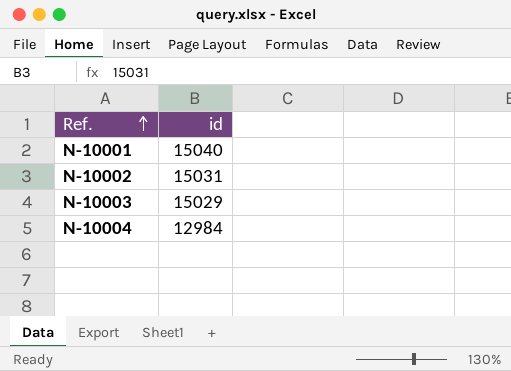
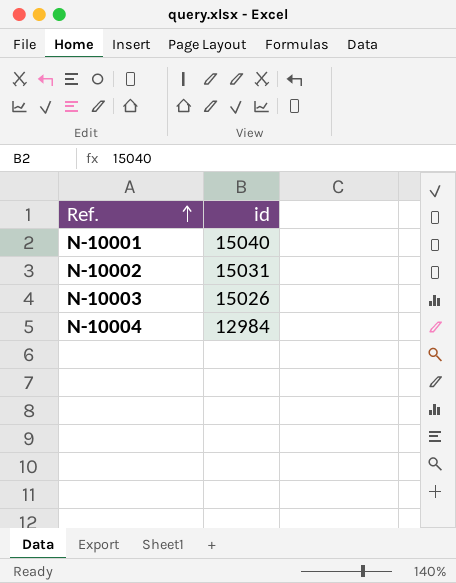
N-10003 | id: 15029 -> 15026

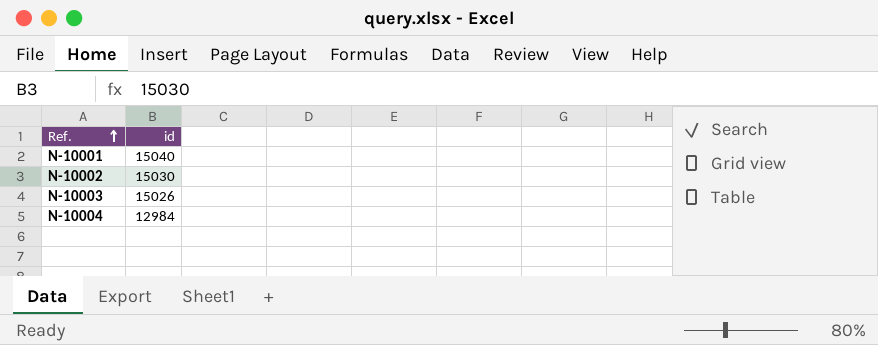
N-10002 | id: 15031 -> 15030

